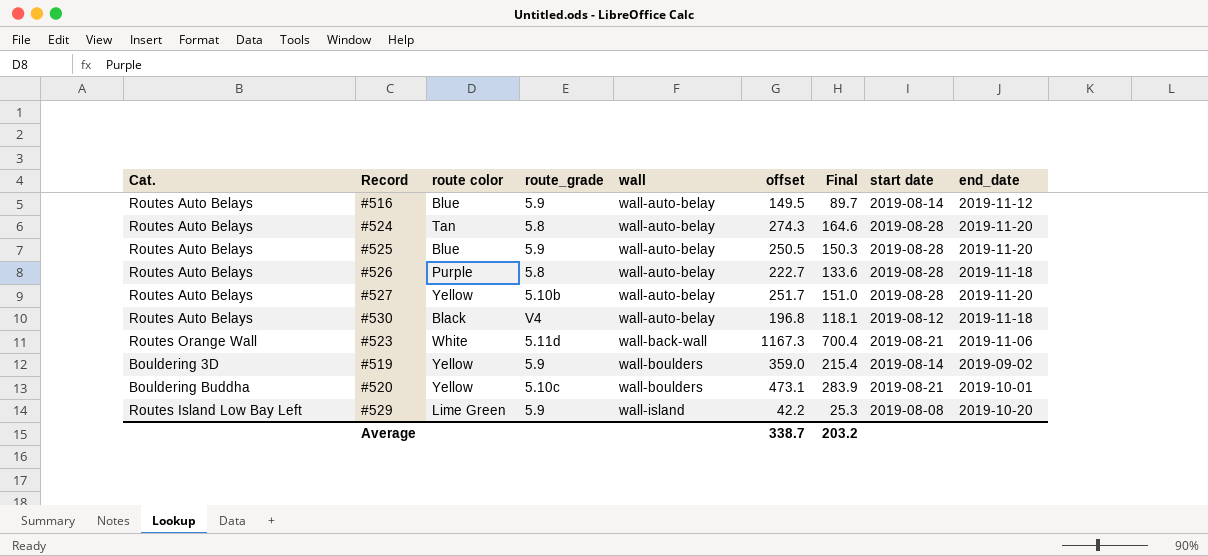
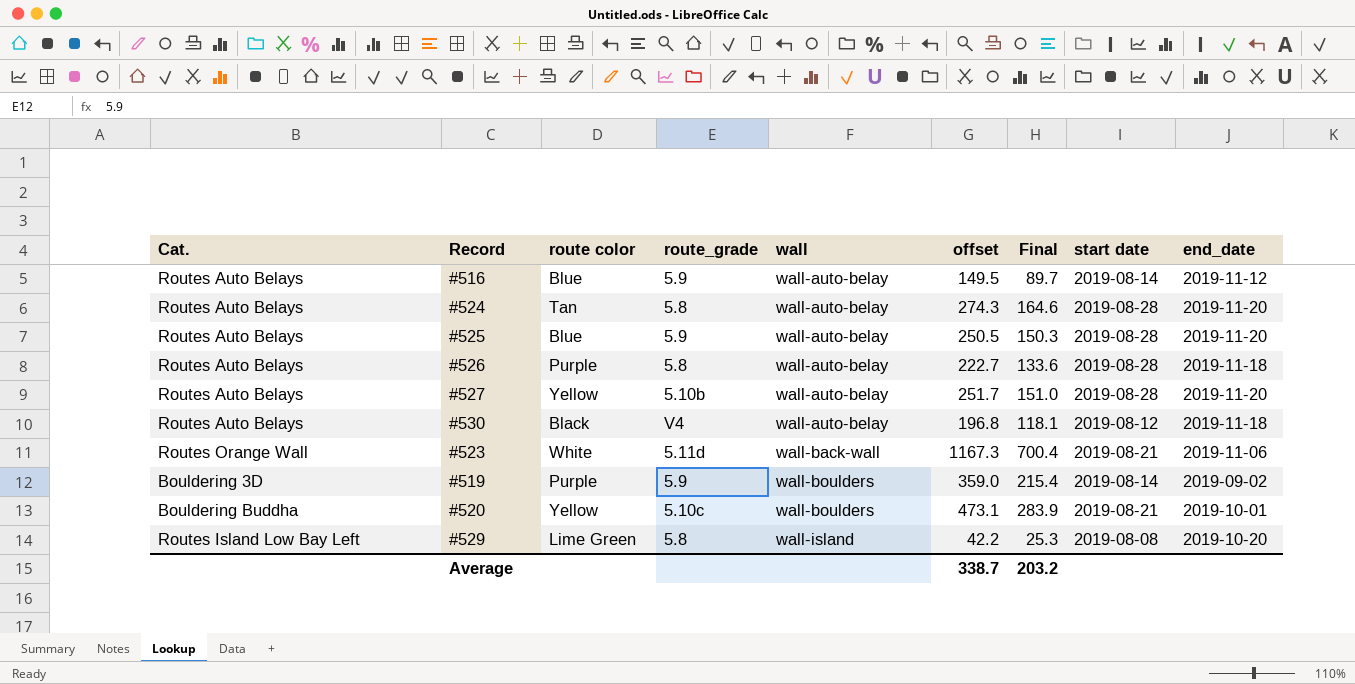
#519 | route color: Yellow -> Purple
#529 | route_grade: 5.9 -> 5.8

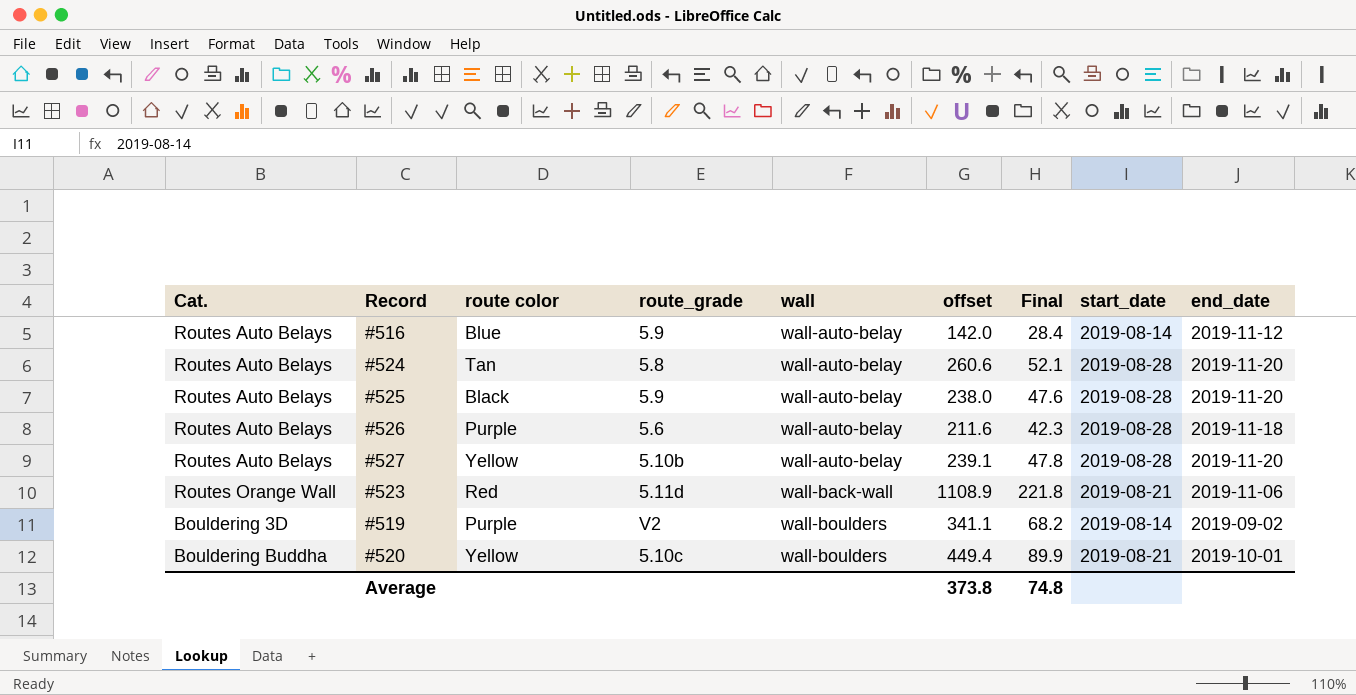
column Final | formula: [offset] * 0.6 -> [offset] * 0.2
column name: start date -> start_date
row #530: Routes Auto Belays | Black | V4 | wall-auto-belay | 196.8 | 118.1 | 2019-08-12 | 2019-11-18 -> none
row #529: Routes Island Low Bay Left | Lime Green | 5.8 | wall-island | 42.2 | 25.3 | 2019-08-08 | 2019-10-20 -> none
#516 | offset: 149.5 -> 142.0
#524 | offset: 274.3 -> 260.6
#525 | route color: Blue -> Black
#525 | offset: 250.5 -> 238.0
#526 | route_grade: 5.8 -> 5.6
#526 | offset: 222.7 -> 211.6
#527 | offset: 251.7 -> 239.1
#523 | route color: White -> Red
#523 | offset: 1167.3 -> 1108.9
#519 | route_grade: 5.9 -> V2
#519 | offset: 359.0 -> 341.1
#520 | offset: 473.1 -> 449.4
Average | offset: 338.7 -> 373.8
Average | Final: 203.2 -> 74.8

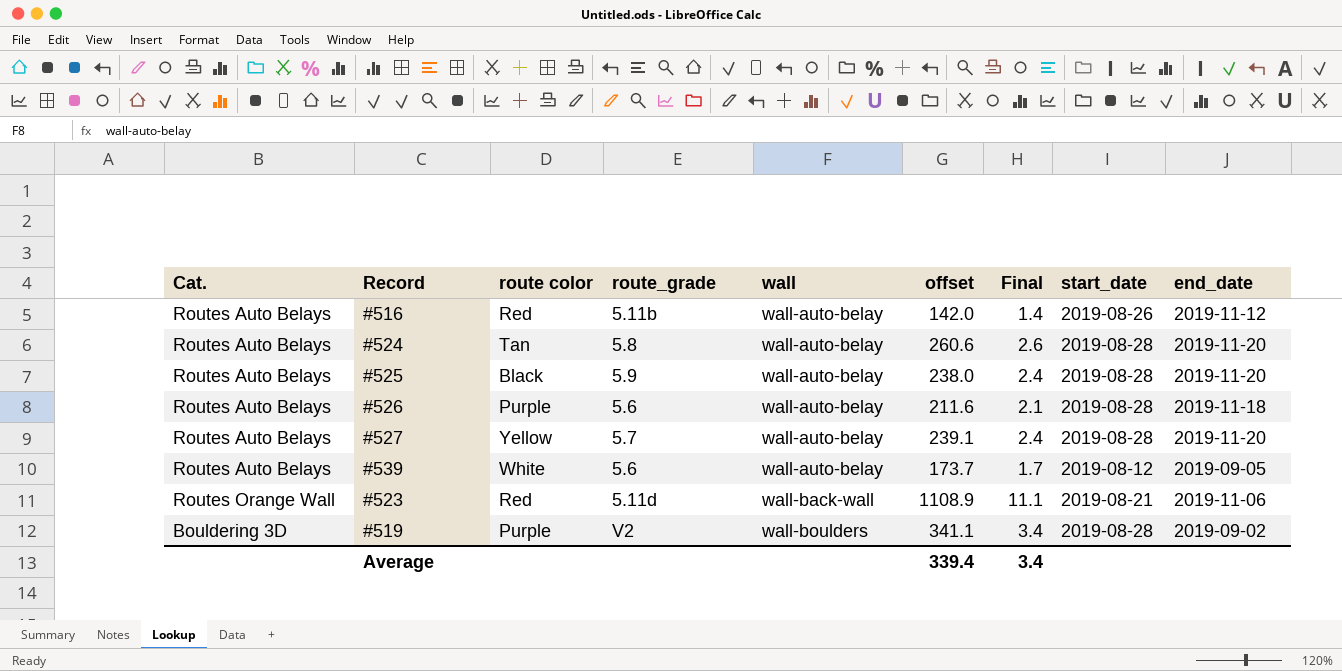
column Final | formula: [offset] * 0.2 -> [offset] * 0.01
row #520: Bouldering Buddha | Yellow | 5.10c | wall-boulders | 449.4 | 89.9 | 2019-08-21 | 2019-10-01 -> none
#516 | route color: Blue -> Red
#516 | route_grade: 5.9 -> 5.11b
#516 | start_date: 2019-08-14 -> 2019-08-26
#527 | route_grade: 5.10b -> 5.7
row #539: none -> Routes Auto Belays | White | 5.6 | wall-auto-belay | 173.7 | 1.7 | 2019-08-12 | 2019-09-05
#519 | start_date: 2019-08-14 -> 2019-08-28
Average | offset: 373.8 -> 339.4
Average | Final: 74.8 -> 3.4

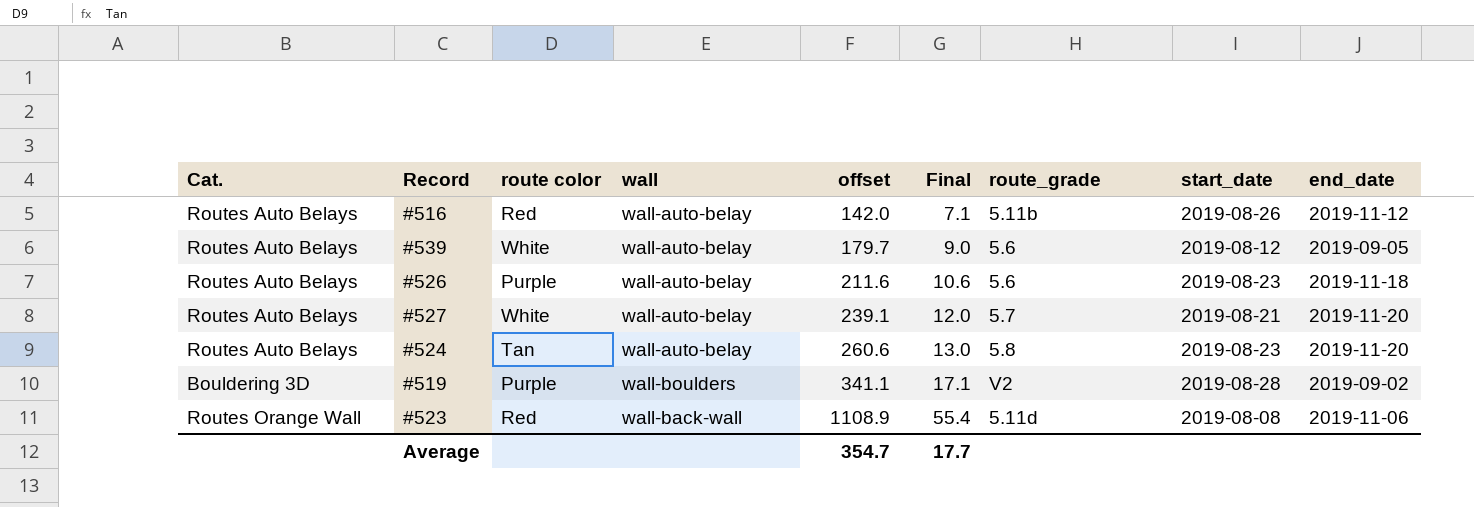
row order: wall ascending -> offset ascending
column Final | formula: [offset] * 0.01 -> [offset] * 0.05
column route_grade | position: 4 -> 7
row #525: Routes Auto Belays | Black | 5.9 | wall-auto-belay | 238.0 | 2.4 | 2019-08-28 | 2019-11-20 -> none
#539 | offset: 173.7 -> 179.7
#526 | start_date: 2019-08-28 -> 2019-08-23
#527 | route color: Yellow -> White
#527 | start_date: 2019-08-28 -> 2019-08-21
#524 | start_date: 2019-08-28 -> 2019-08-23
#523 | start_date: 2019-08-21 -> 2019-08-08
Average | offset: 339.4 -> 354.7
Average | Final: 3.4 -> 17.7

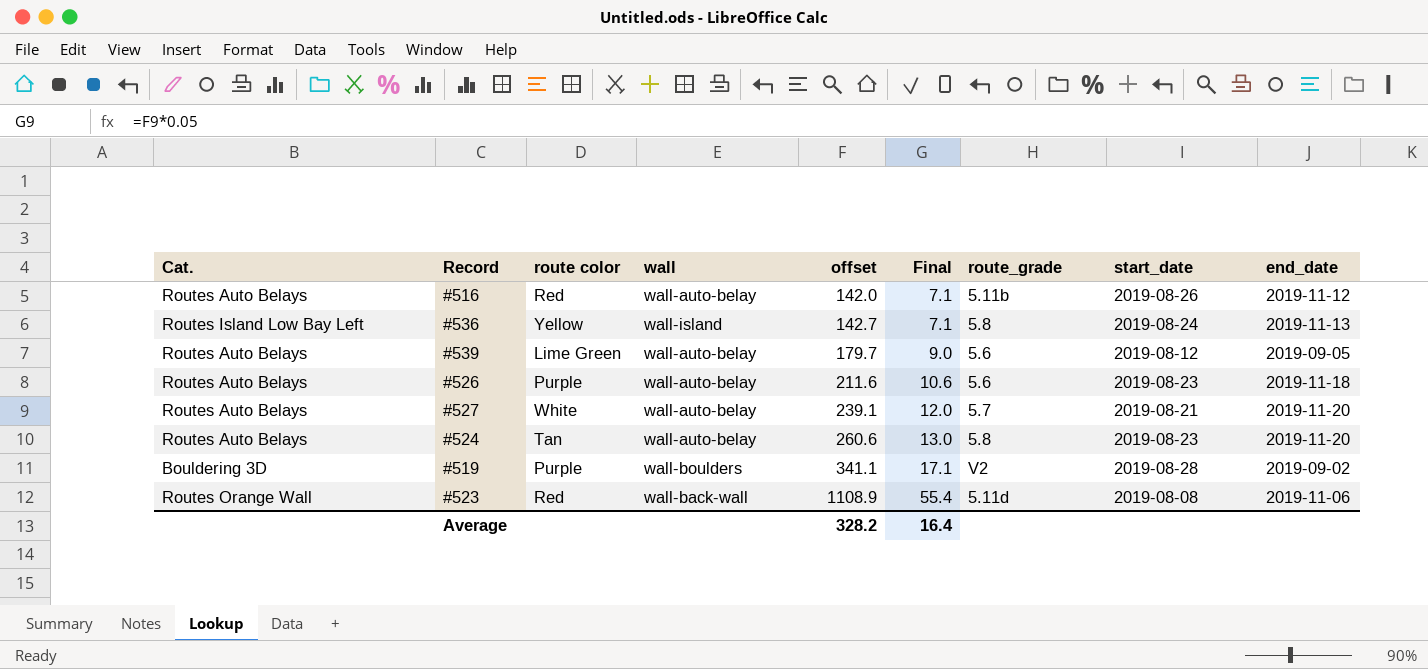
row #536: none -> Routes Island Low Bay Left | Yellow | wall-island | 142.7 | 7.1 | 5.8 | 2019-08-24 | 2019-11-13
#539 | route color: White -> Lime Green
Average | offset: 354.7 -> 328.2
Average | Final: 17.7 -> 16.4

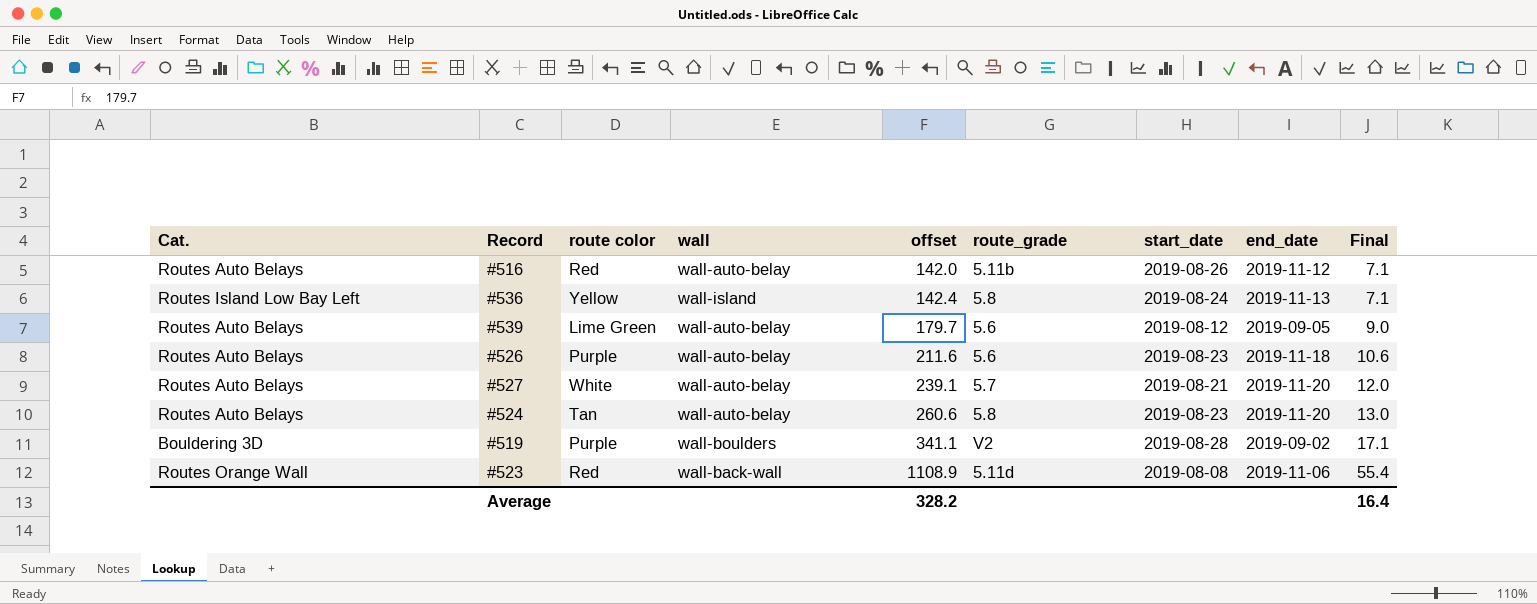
column Final | position: 6 -> 9
#536 | offset: 142.7 -> 142.4

